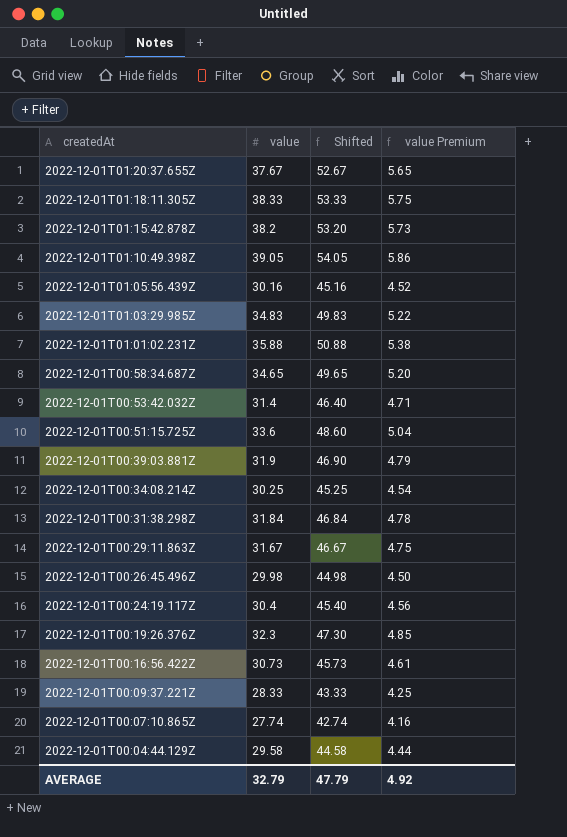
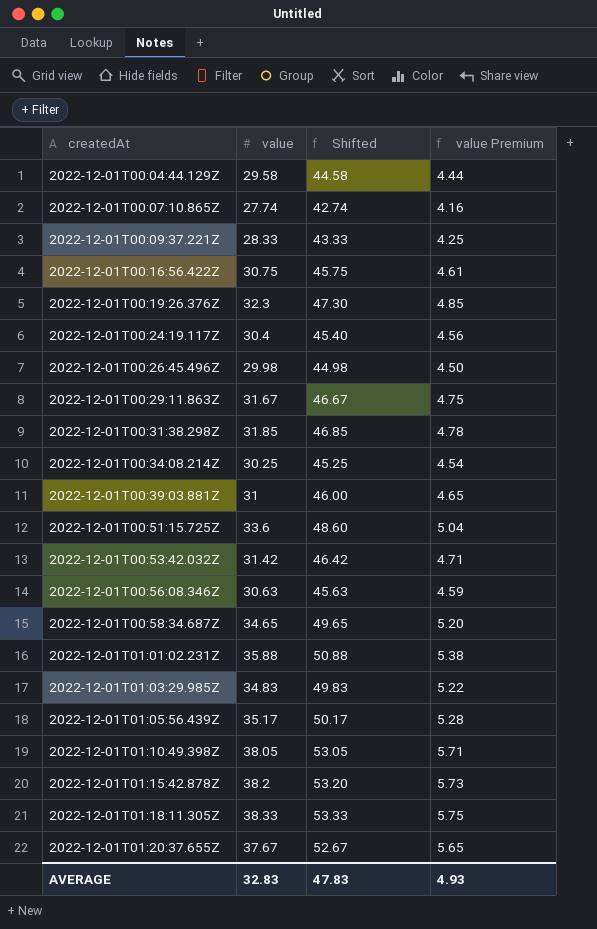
row order: createdAt descending -> createdAt ascending
2022-12-01T00:16:56.422Z | value: 30.73 -> 30.75
2022-12-01T00:16:56.422Z | Shifted: 45.73 -> 45.75
2022-12-01T00:31:38.298Z | value: 31.84 -> 31.85
2022-12-01T00:31:38.298Z | Shifted: 46.84 -> 46.85
2022-12-01T00:39:03.881Z | value: 31.9 -> 31
2022-12-01T00:39:03.881Z | Shifted: 46.90 -> 46.00
2022-12-01T00:39:03.881Z | value Premium: 4.79 -> 4.65
2022-12-01T00:53:42.032Z | value: 31.4 -> 31.42
2022-12-01T00:53:42.032Z | Shifted: 46.40 -> 46.42
row 2022-12-01T00:56:08.346Z: none -> 30.63 | 45.63 | 4.59
2022-12-01T01:05:56.439Z | value: 30.16 -> 35.17
2022-12-01T01:05:56.439Z | Shifted: 45.16 -> 50.17
2022-12-01T01:05:56.439Z | value Premium: 4.52 -> 5.28
2022-12-01T01:10:49.398Z | value: 39.05 -> 38.05
2022-12-01T01:10:49.398Z | Shifted: 54.05 -> 53.05
2022-12-01T01:10:49.398Z | value Premium: 5.86 -> 5.71
AVERAGE | value: 32.79 -> 32.83
AVERAGE | Shifted: 47.79 -> 47.83
AVERAGE | value Premium: 4.92 -> 4.93

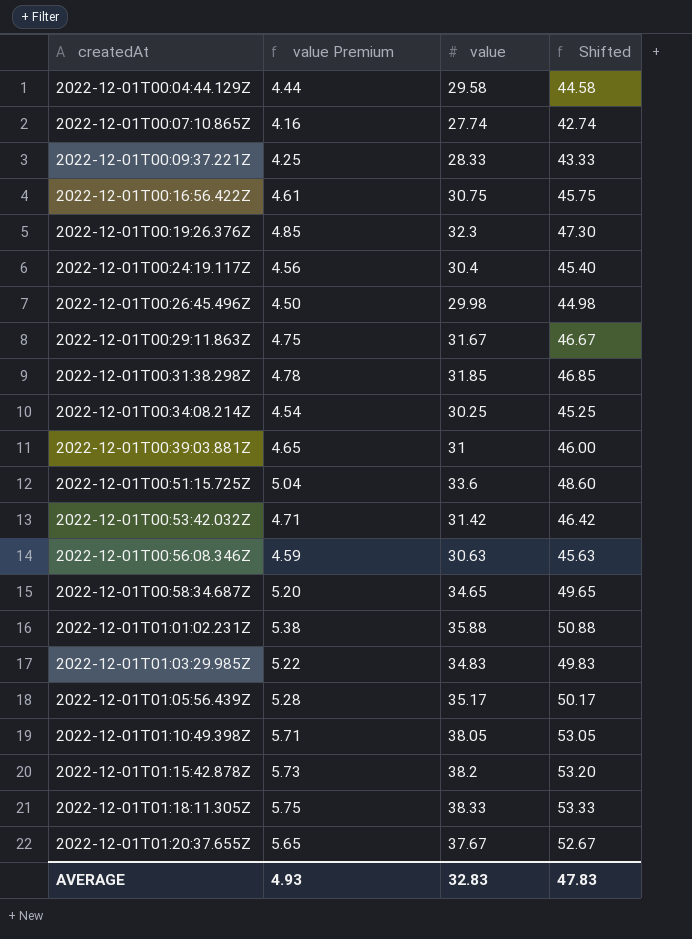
column value Premium | position: 4 -> 2

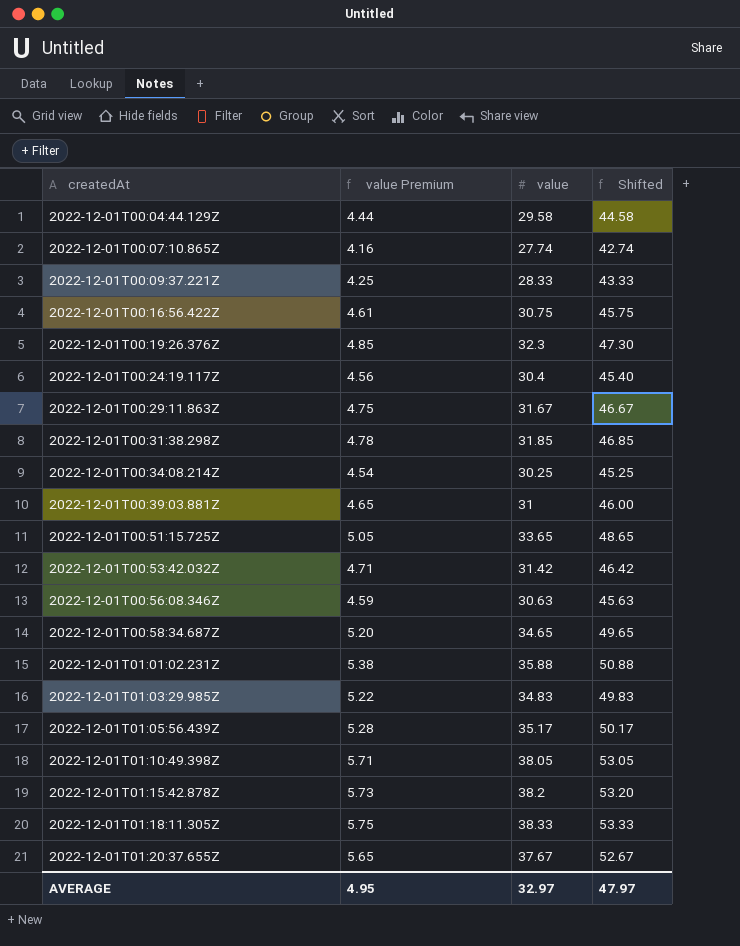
row 2022-12-01T00:26:45.496Z: 4.50 | 29.98 | 44.98 -> none
2022-12-01T00:51:15.725Z | value Premium: 5.04 -> 5.05
2022-12-01T00:51:15.725Z | value: 33.6 -> 33.65
2022-12-01T00:51:15.725Z | Shifted: 48.60 -> 48.65
AVERAGE | value Premium: 4.93 -> 4.95
AVERAGE | value: 32.83 -> 32.97
AVERAGE | Shifted: 47.83 -> 47.97

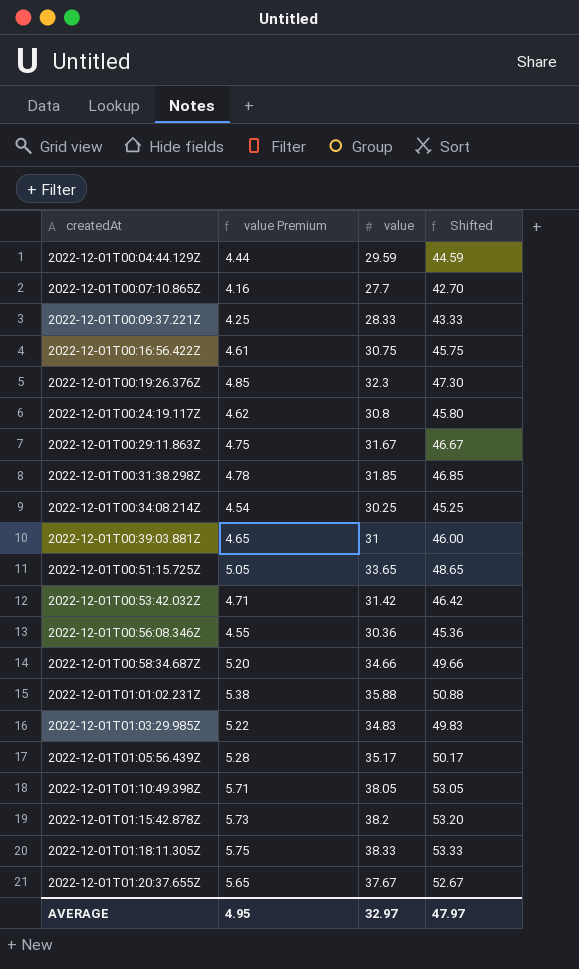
2022-12-01T00:04:44.129Z | value: 29.58 -> 29.59
2022-12-01T00:04:44.129Z | Shifted: 44.58 -> 44.59
2022-12-01T00:07:10.865Z | value: 27.74 -> 27.7
2022-12-01T00:07:10.865Z | Shifted: 42.74 -> 42.70
2022-12-01T00:24:19.117Z | value Premium: 4.56 -> 4.62
2022-12-01T00:24:19.117Z | value: 30.4 -> 30.8
2022-12-01T00:24:19.117Z | Shifted: 45.40 -> 45.80
2022-12-01T00:56:08.346Z | value Premium: 4.59 -> 4.55
2022-12-01T00:56:08.346Z | value: 30.63 -> 30.36
2022-12-01T00:56:08.346Z | Shifted: 45.63 -> 45.36
2022-12-01T00:58:34.687Z | value: 34.65 -> 34.66
2022-12-01T00:58:34.687Z | Shifted: 49.65 -> 49.66

